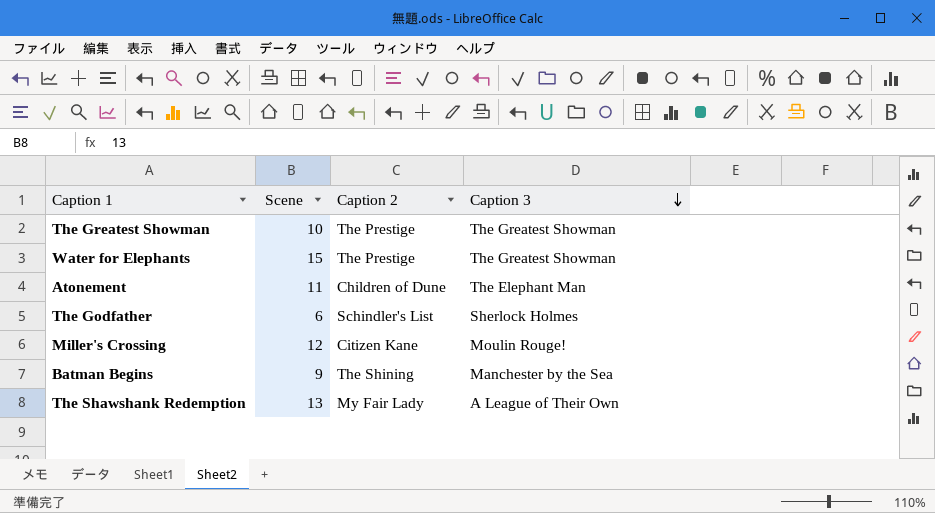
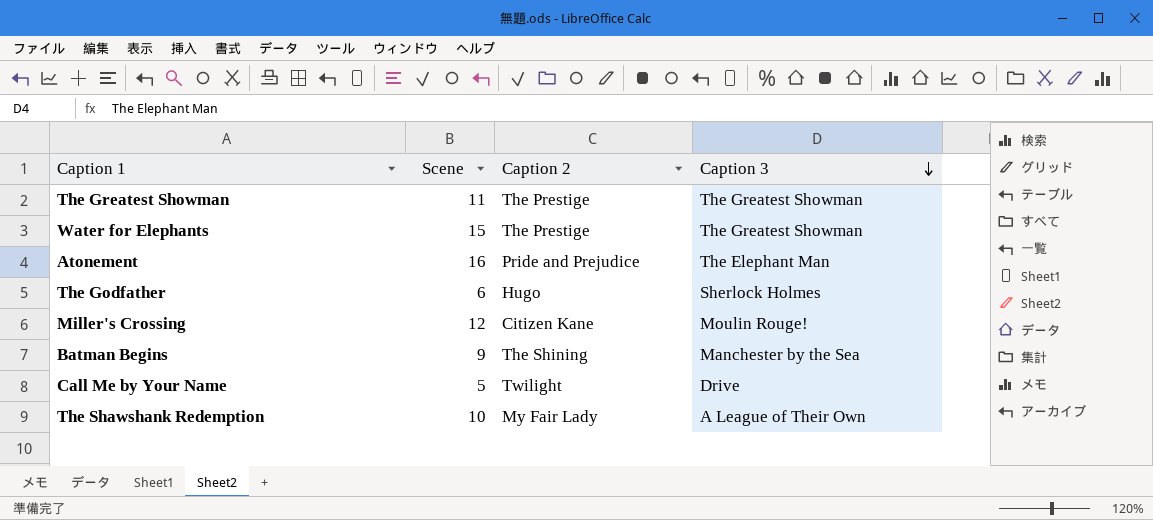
The Greatest Showman | Scene: 10 -> 11
Atonement | Scene: 11 -> 16
Atonement | Caption 2: Children of Dune -> Pride and Prejudice
The Godfather | Caption 2: Schindler's List -> Hugo
row Call Me by Your Name: none -> 5 | Twilight | Drive
The Shawshank Redemption | Scene: 13 -> 10

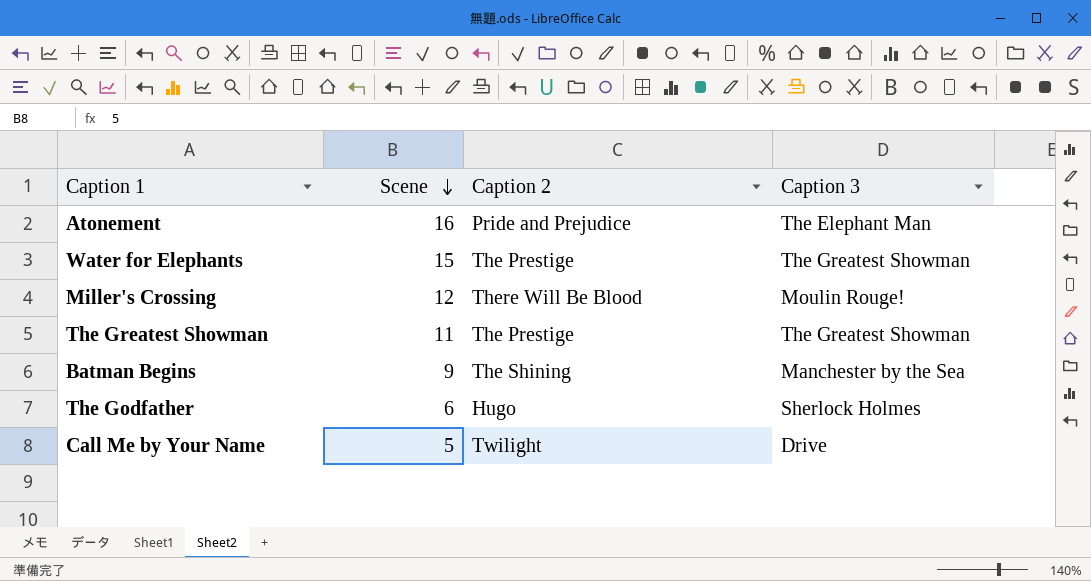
row order: Caption 3 descending -> Scene descending
row The Shawshank Redemption: 10 | My Fair Lady | A League of Their Own -> none
Miller's Crossing | Caption 2: Citizen Kane -> There Will Be Blood

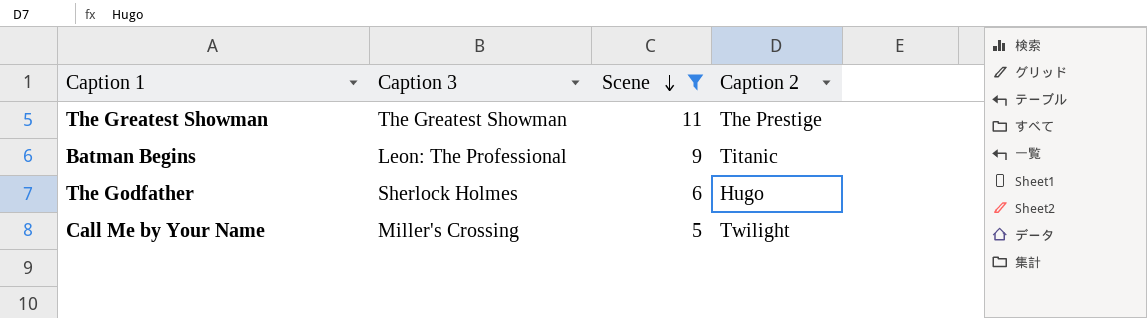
filter: none -> Scene <= 11
column Caption 3 | position: 4 -> 2
Batman Begins | Caption 3: Manchester by the Sea -> Leon: The Professional
Batman Begins | Caption 2: The Shining -> Titanic
Call Me by Your Name | Caption 3: Drive -> Miller's Crossing

